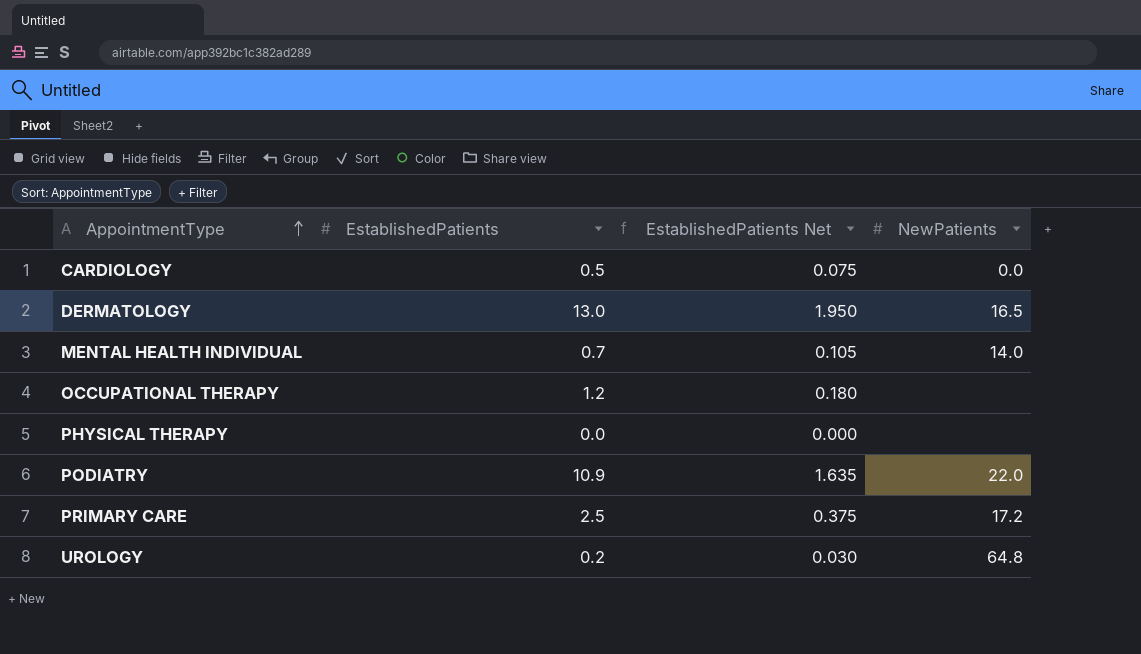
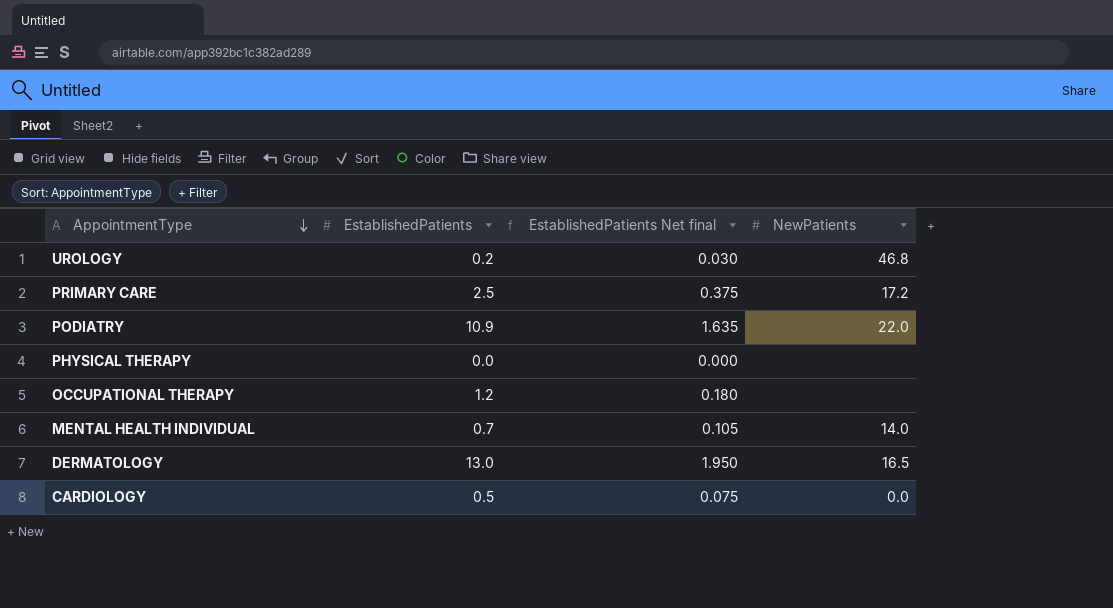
row order: AppointmentType ascending -> AppointmentType descending
column name: EstablishedPatients Net -> EstablishedPatients Net final
UROLOGY | NewPatients: 64.8 -> 46.8

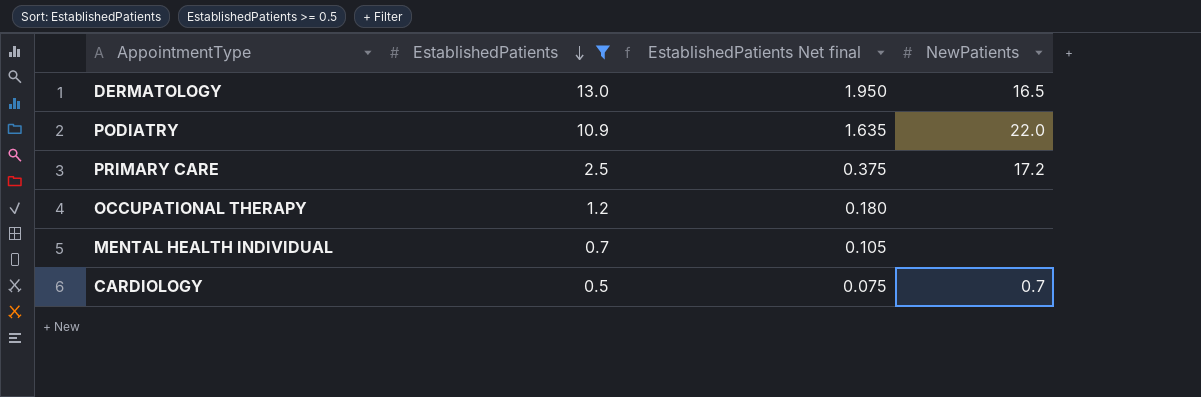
filter: none -> EstablishedPatients >= 0.5
row order: AppointmentType descending -> EstablishedPatients descending
MENTAL HEALTH INDIVIDUAL | NewPatients: 14.0 -> none
CARDIOLOGY | NewPatients: 0.0 -> 0.7

